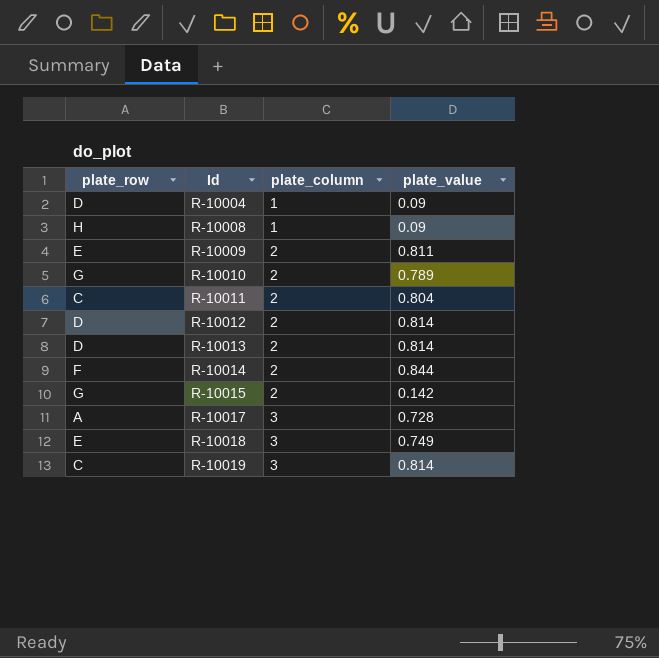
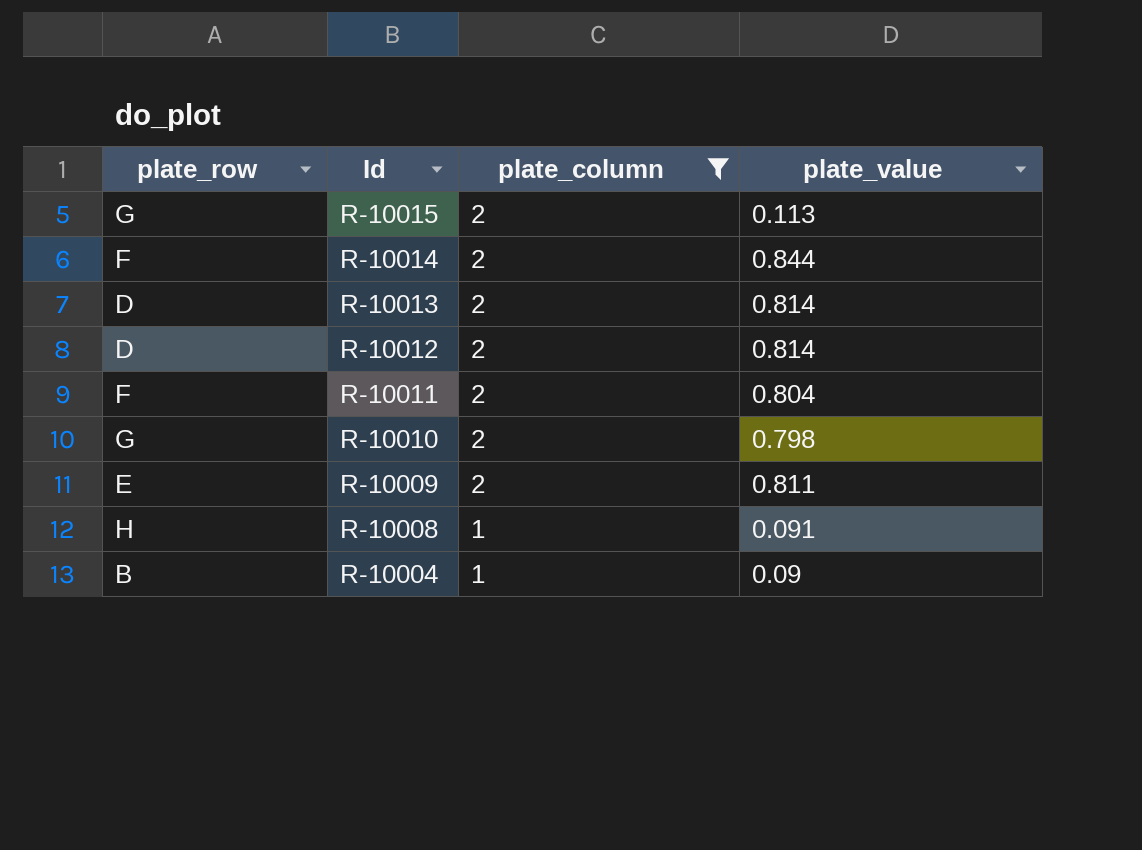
filter: none -> plate_column != 3
row order: Id ascending -> Id descending
R-10015 | plate_value: 0.142 -> 0.113
R-10011 | plate_row: C -> F
R-10010 | plate_value: 0.789 -> 0.798
R-10008 | plate_value: 0.09 -> 0.091
R-10004 | plate_row: D -> B

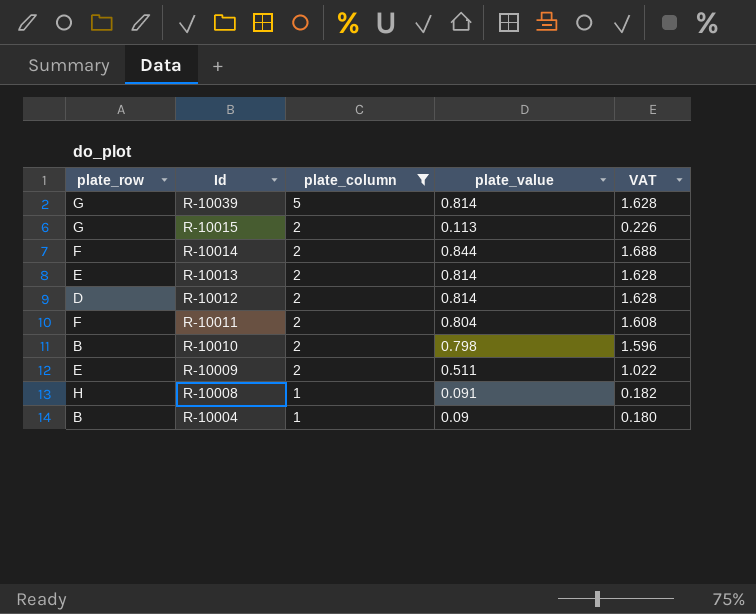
column VAT | formula: none -> [plate_value] * 2
row R-10039: none -> G | 5 | 0.814 | 1.628
R-10013 | plate_row: D -> E
R-10010 | plate_row: G -> B
R-10009 | plate_value: 0.811 -> 0.511

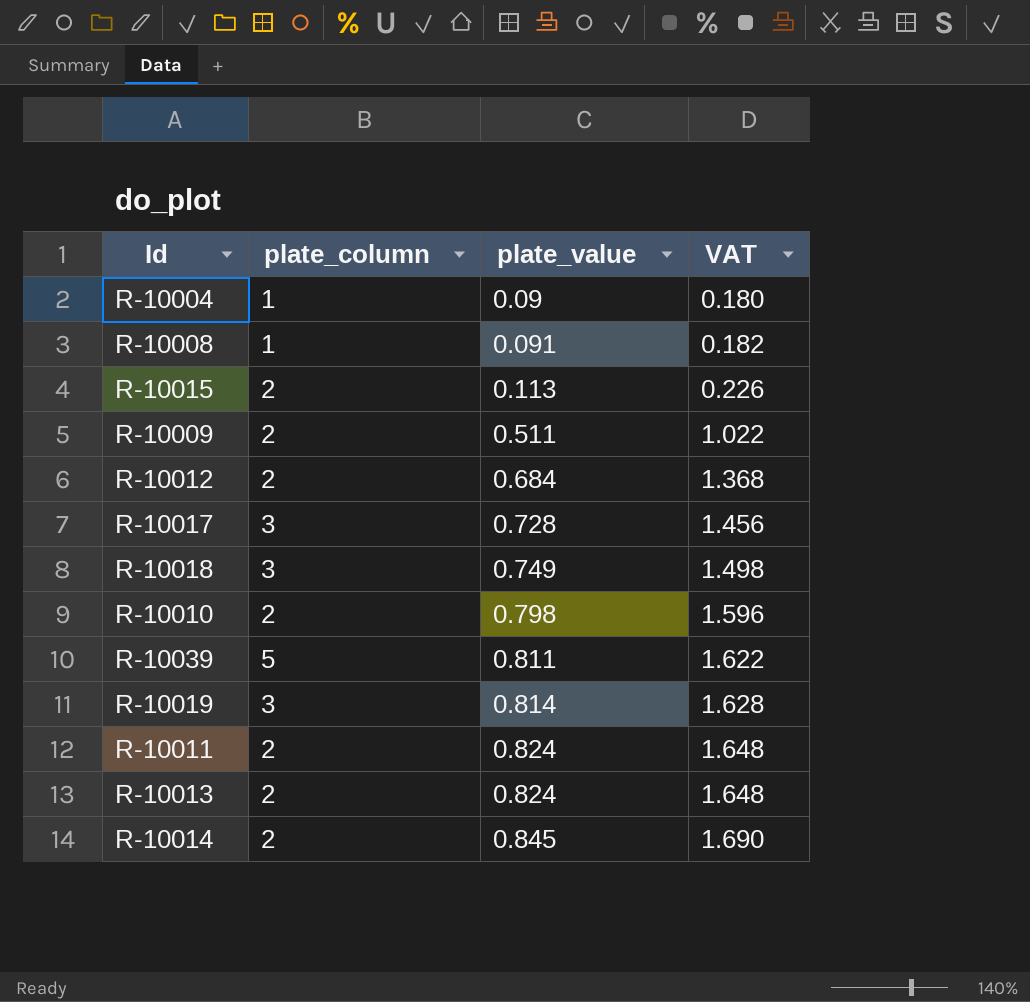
filter: plate_column != 3 -> none
row order: Id descending -> plate_value ascending
column plate_row | position: 1 -> none
R-10012 | plate_value: 0.814 -> 0.684
R-10012 | VAT: 1.628 -> 1.368
R-10039 | plate_value: 0.814 -> 0.811
R-10039 | VAT: 1.628 -> 1.622
R-10011 | plate_value: 0.804 -> 0.824
R-10011 | VAT: 1.608 -> 1.648
R-10013 | plate_value: 0.814 -> 0.824
R-10013 | VAT: 1.628 -> 1.648
R-10014 | plate_value: 0.844 -> 0.845
R-10014 | VAT: 1.688 -> 1.690

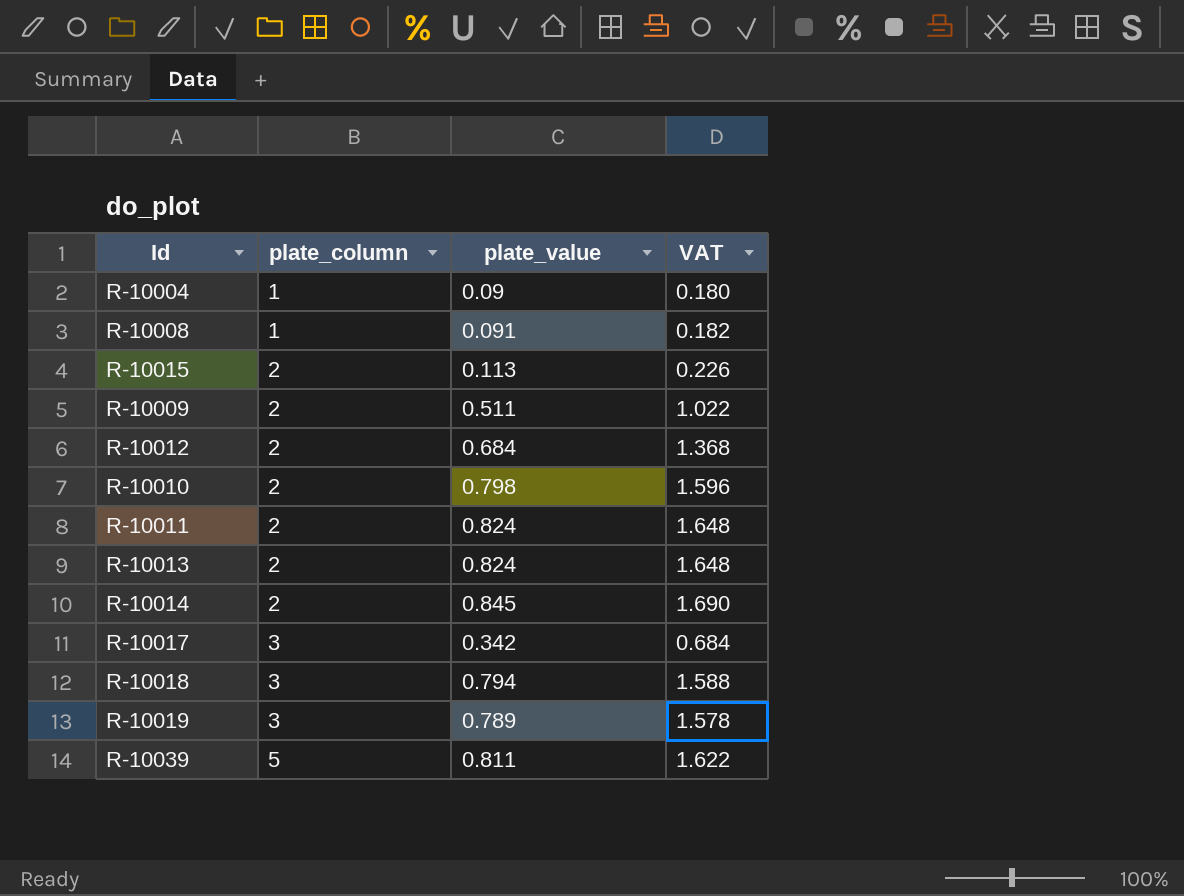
row order: plate_value ascending -> plate_column ascending
R-10017 | plate_value: 0.728 -> 0.342
R-10017 | VAT: 1.456 -> 0.684
R-10018 | plate_value: 0.749 -> 0.794
R-10018 | VAT: 1.498 -> 1.588
R-10019 | plate_value: 0.814 -> 0.789
R-10019 | VAT: 1.628 -> 1.578

